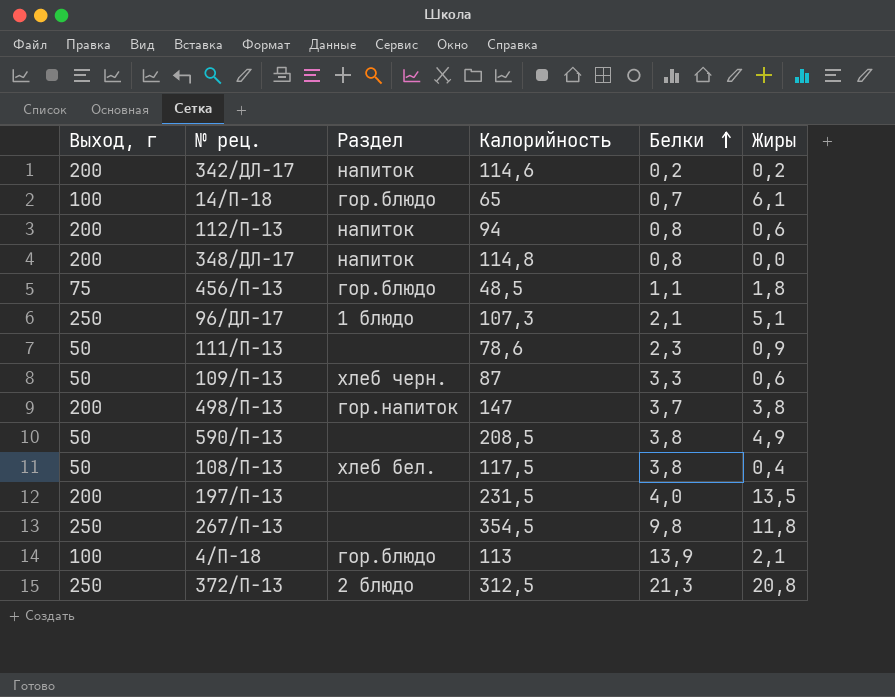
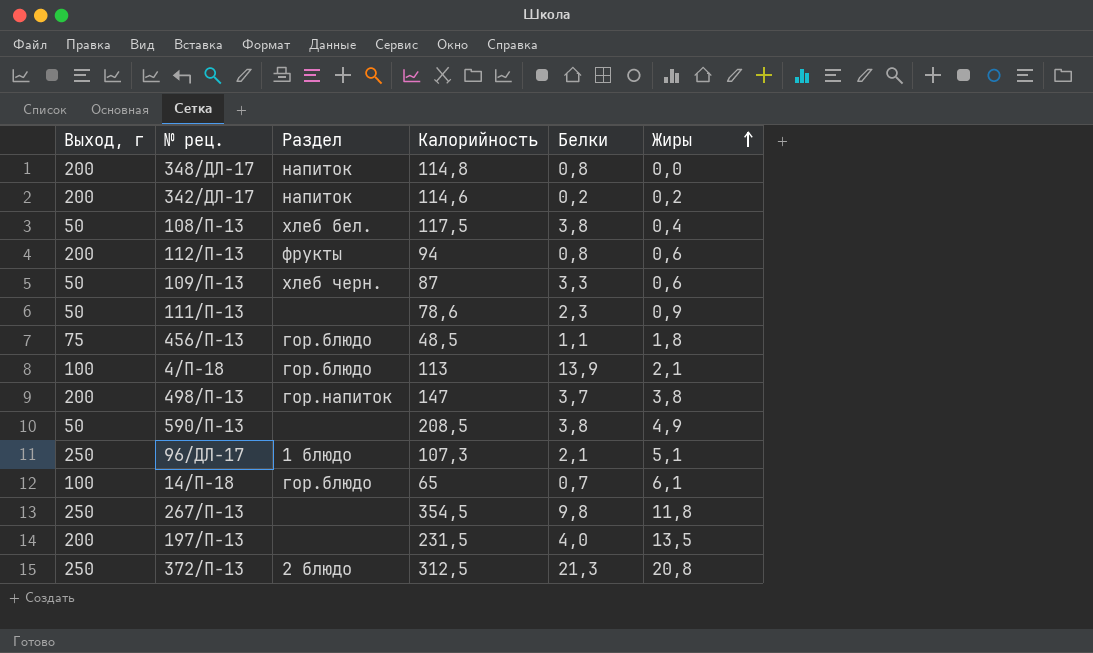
row order: Белки ascending -> Жиры ascending
112/П-13 | Раздел: напиток -> фрукты

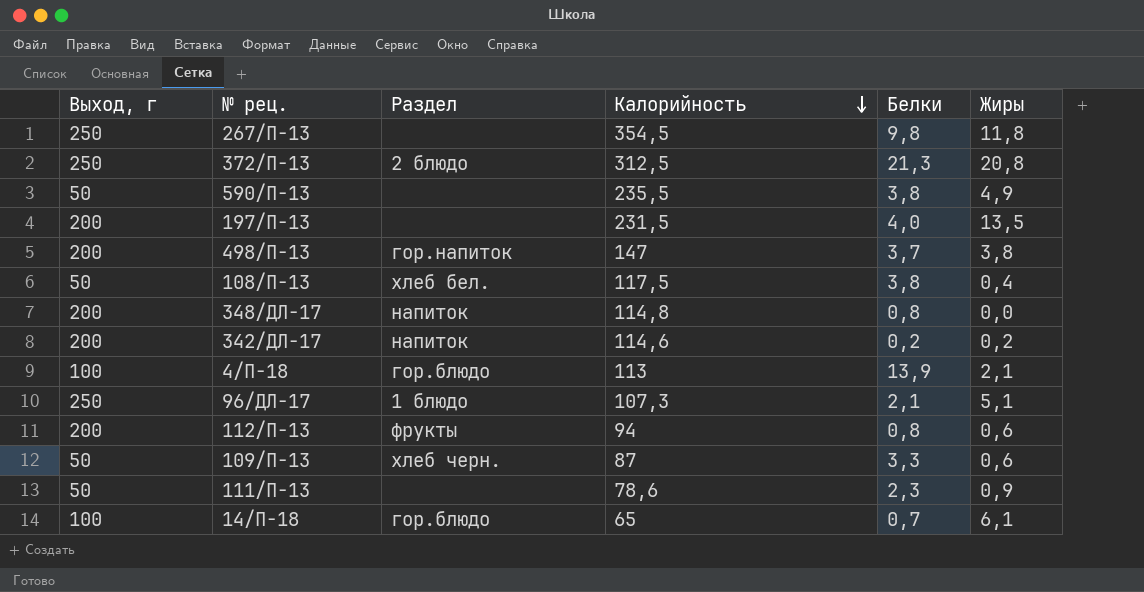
row order: Жиры ascending -> Калорийность descending
row 456/П-13: 75 | гор.блюдо | 48,5 | 1,1 | 1,8 -> none
590/П-13 | Калорийность: 208,5 -> 235,5

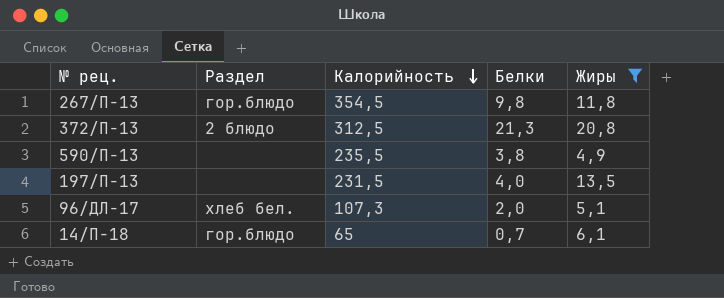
filter: none -> Жиры >= 4,9
column Выход, г | position: 1 -> none
267/П-13 | Раздел: none -> гор.блюдо
96/ДЛ-17 | Раздел: 1 блюдо -> хлеб бел.
96/ДЛ-17 | Белки: 2,1 -> 2,0

